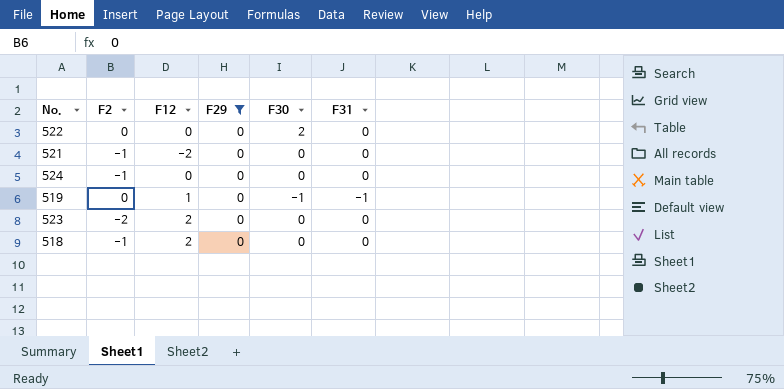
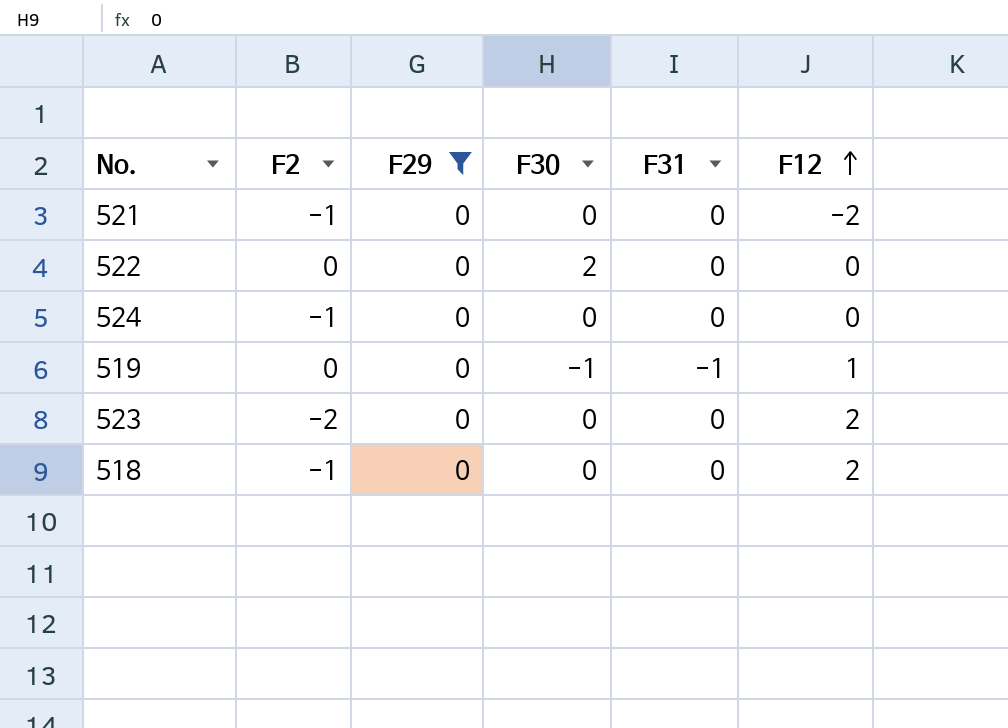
row order: none -> F12 ascending
column F12 | position: 3 -> 6

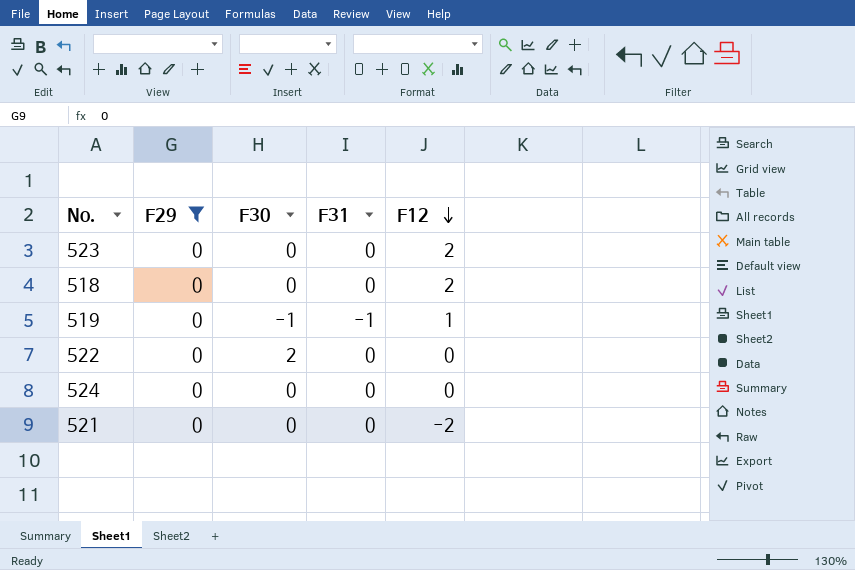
row order: F12 ascending -> F12 descending
column F2 | position: 2 -> none

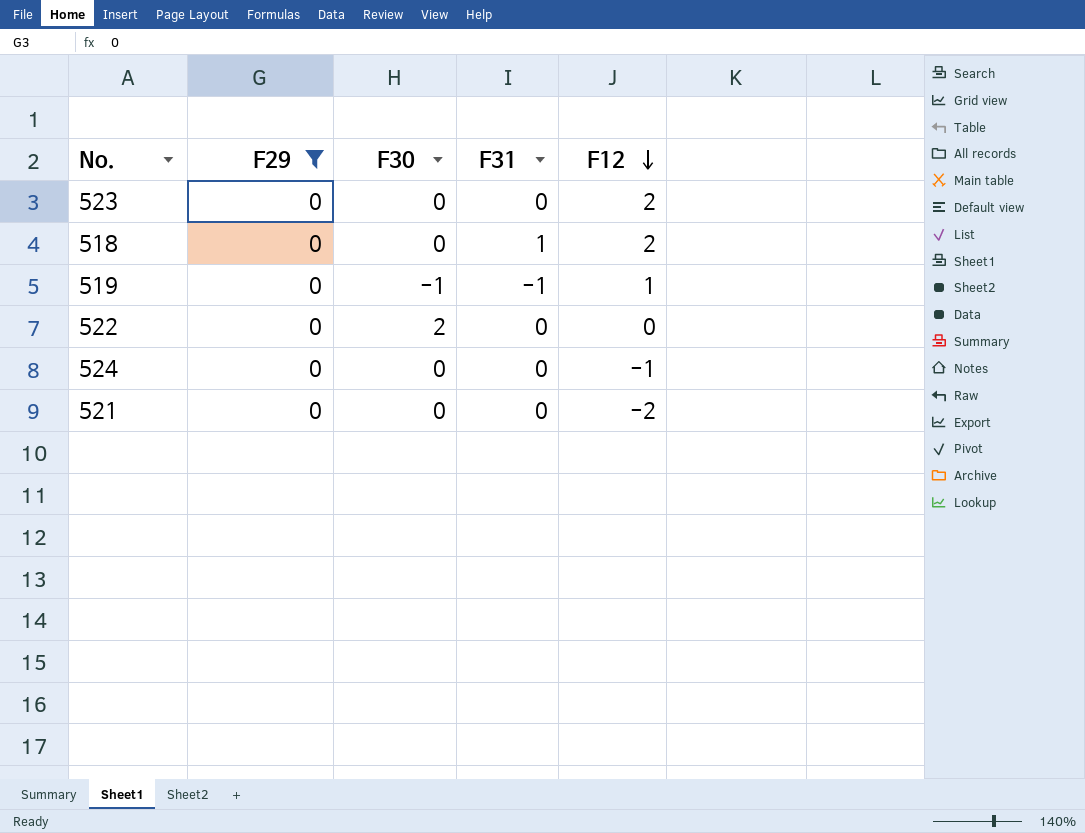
518 | F31: 0 -> 1
524 | F12: 0 -> -1

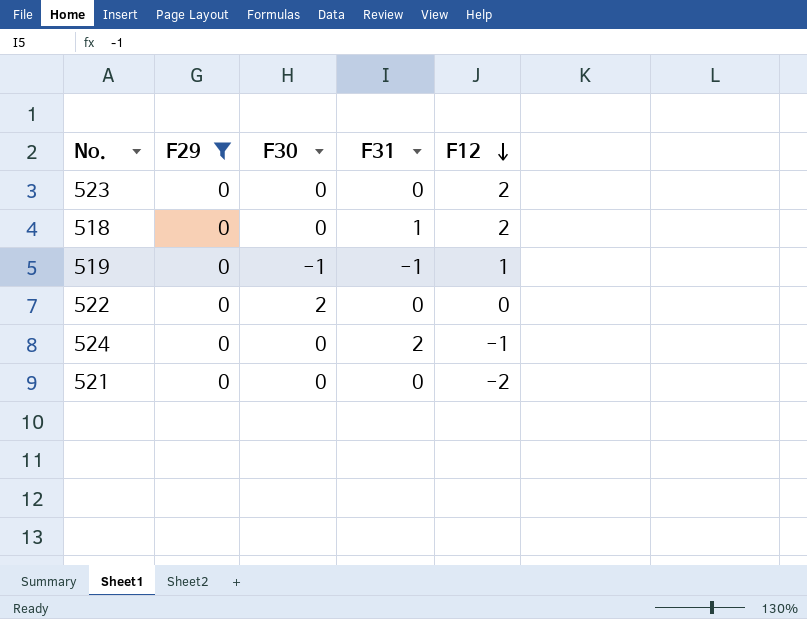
524 | F31: 0 -> 2

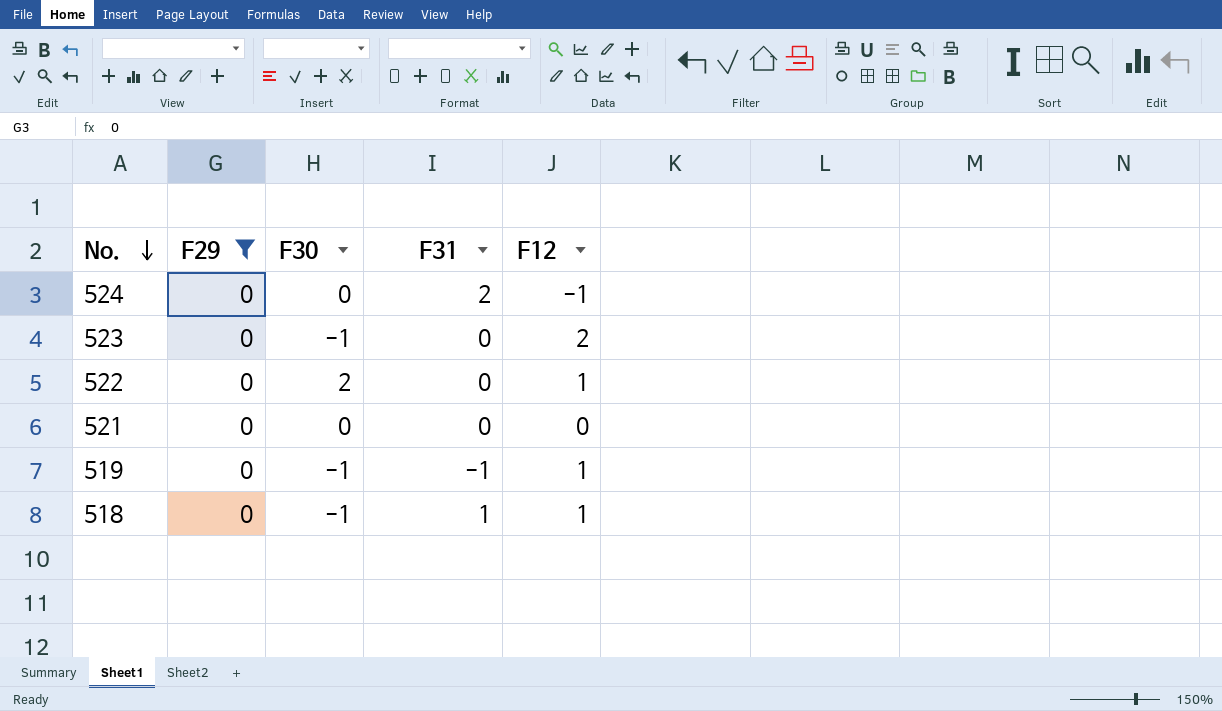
row order: F12 descending -> No. descending
523 | F30: 0 -> -1
522 | F12: 0 -> 1
521 | F12: -2 -> 0
518 | F30: 0 -> -1
518 | F12: 2 -> 1

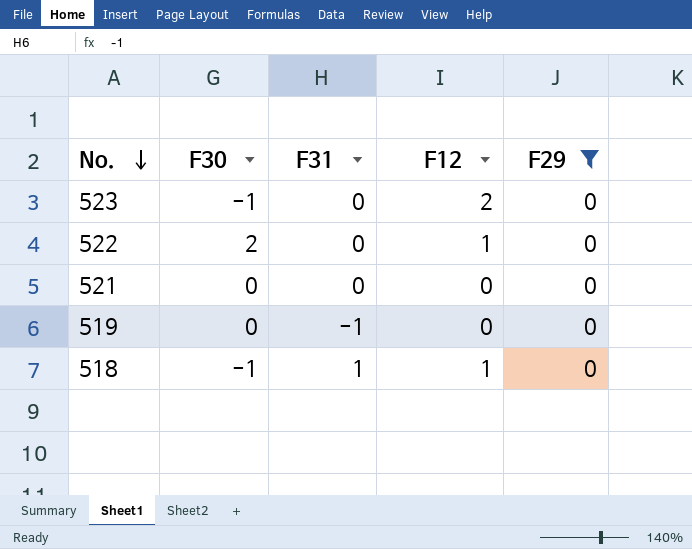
column F29 | position: 2 -> 5
row 524: 0 | 0 | 2 | -1 -> none
519 | F30: -1 -> 0
519 | F12: 1 -> 0

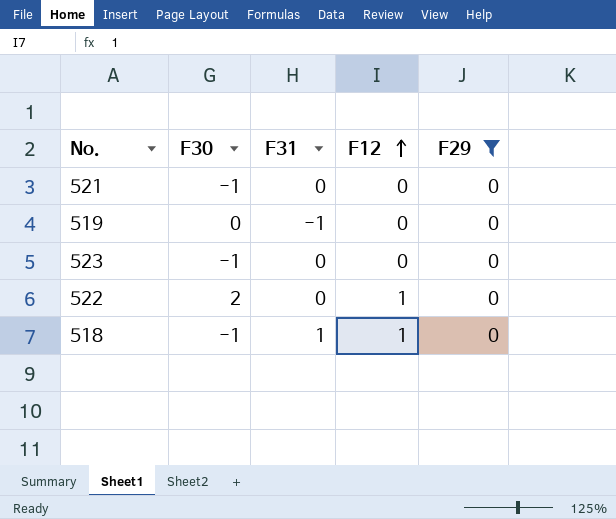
row order: No. descending -> F12 ascending
521 | F30: 0 -> -1
523 | F12: 2 -> 0

